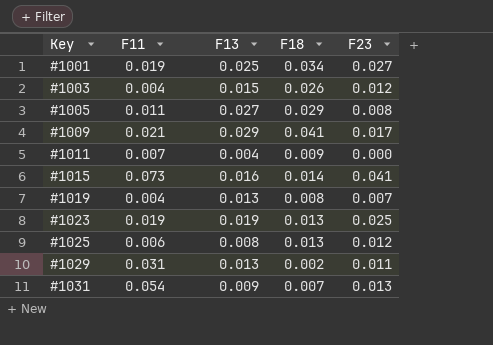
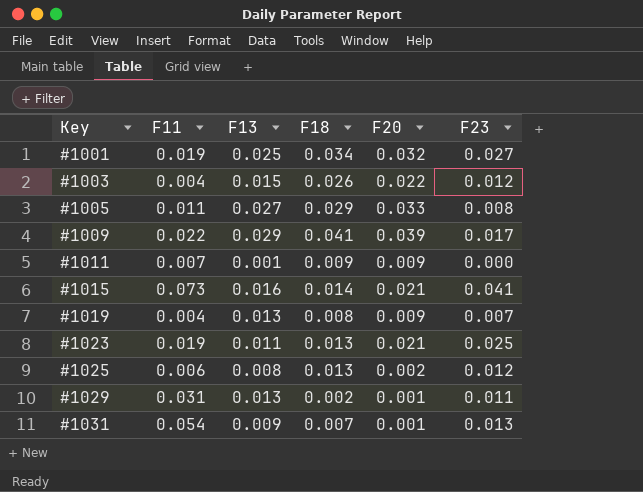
column F20 | position: none -> 5
#1009 | F11: 0.021 -> 0.022
#1011 | F13: 0.004 -> 0.001
#1023 | F13: 0.019 -> 0.011

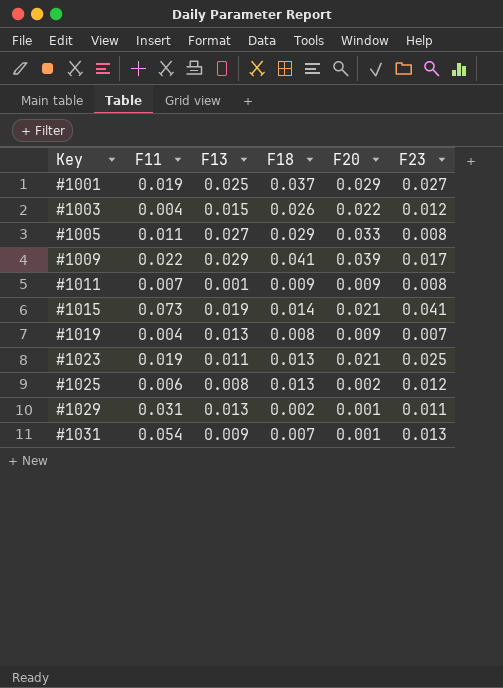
#1001 | F18: 0.034 -> 0.037
#1001 | F20: 0.032 -> 0.029
#1011 | F23: 0.000 -> 0.008
#1015 | F13: 0.016 -> 0.019

